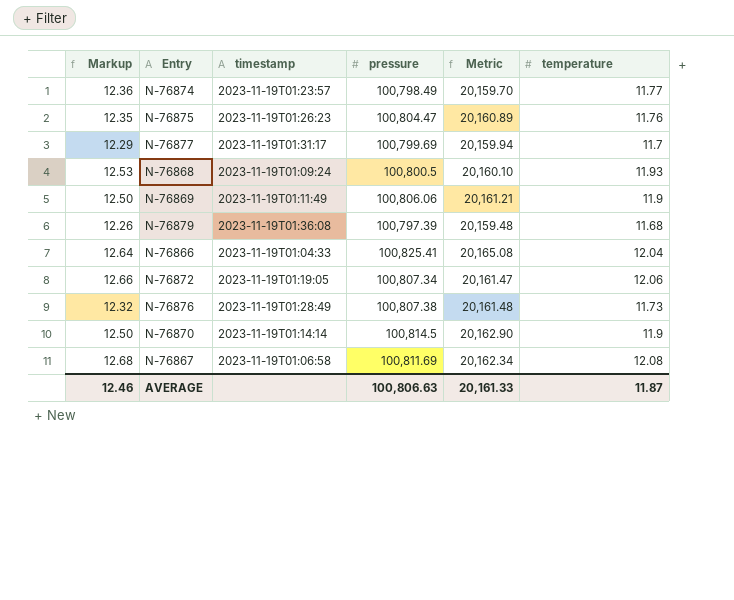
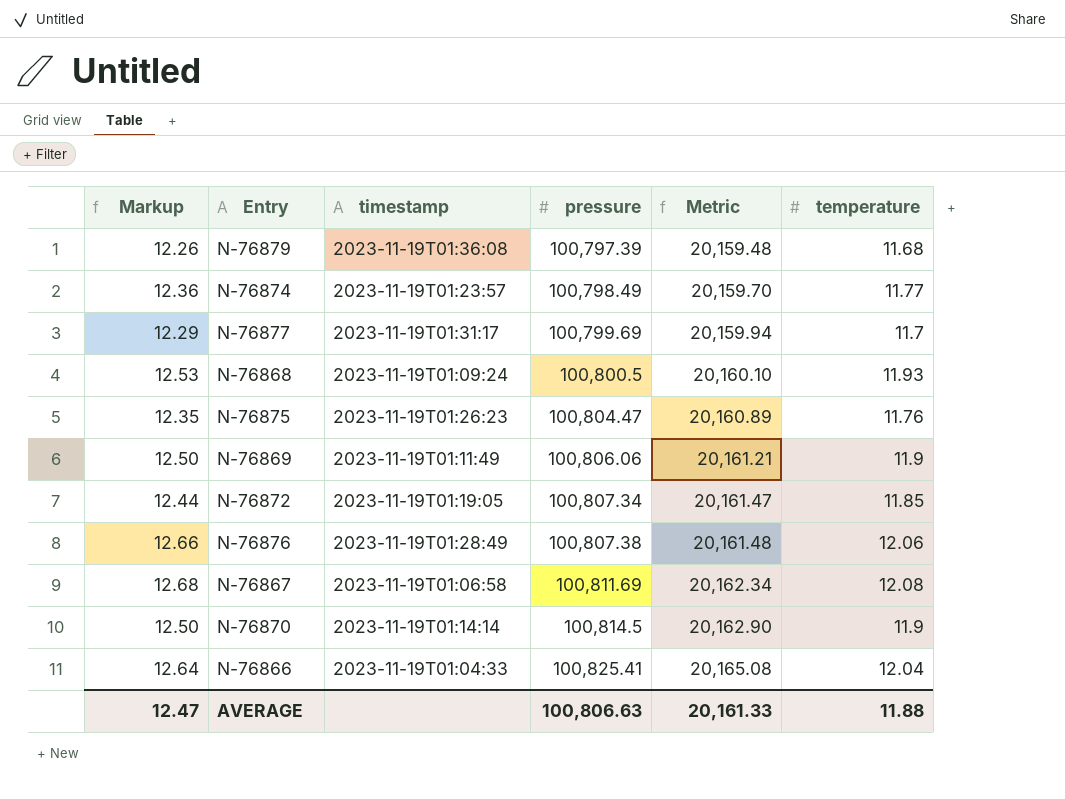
row order: none -> pressure ascending
N-76872 | Markup: 12.66 -> 12.44
N-76872 | temperature: 12.06 -> 11.85
N-76876 | Markup: 12.32 -> 12.66
N-76876 | temperature: 11.73 -> 12.06
AVERAGE | Markup: 12.46 -> 12.47
AVERAGE | temperature: 11.87 -> 11.88

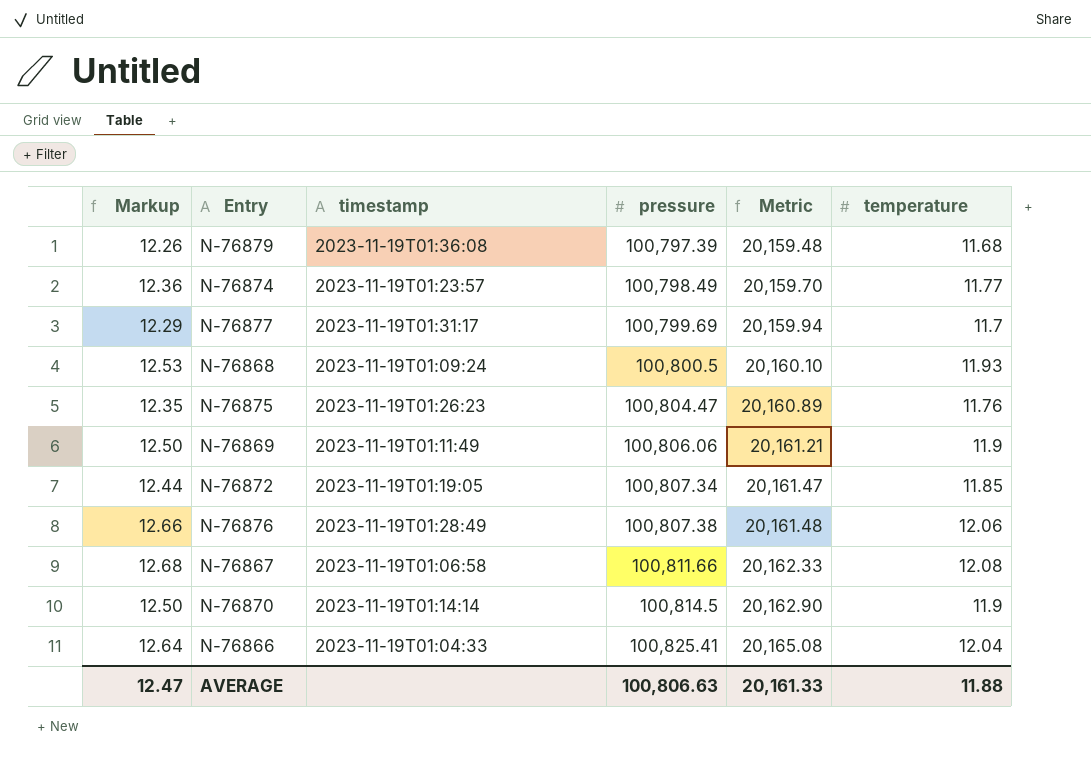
N-76867 | pressure: 100,811.69 -> 100,811.66
N-76867 | Metric: 20,162.34 -> 20,162.33

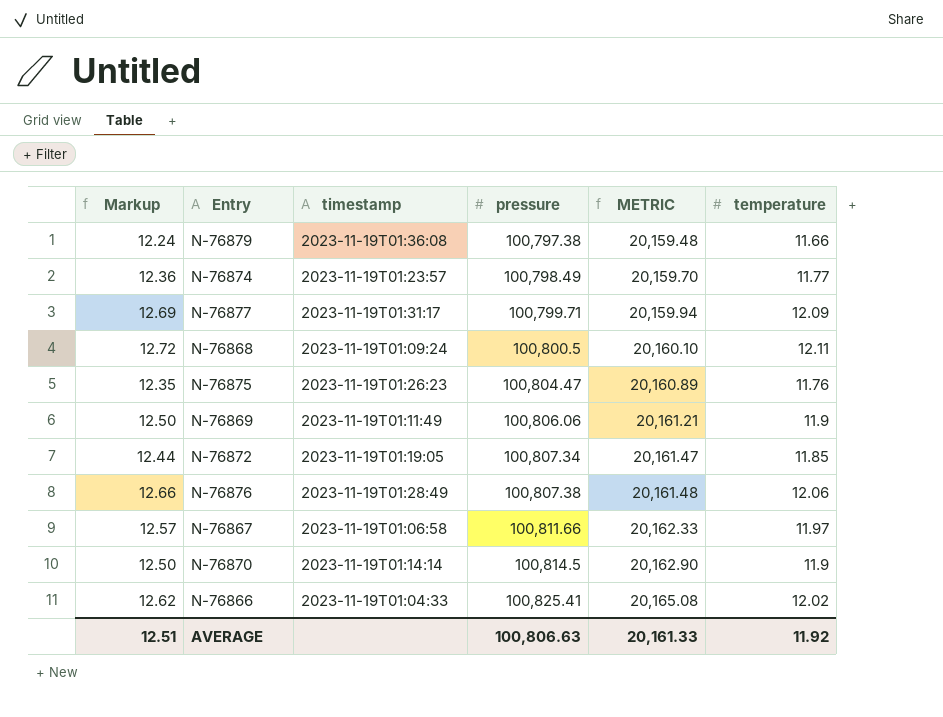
column name: Metric -> METRIC
N-76879 | Markup: 12.26 -> 12.24
N-76879 | pressure: 100,797.39 -> 100,797.38
N-76879 | temperature: 11.68 -> 11.66
N-76877 | Markup: 12.29 -> 12.69
N-76877 | pressure: 100,799.69 -> 100,799.71
N-76877 | temperature: 11.7 -> 12.09
N-76868 | Markup: 12.53 -> 12.72
N-76868 | temperature: 11.93 -> 12.11
N-76867 | Markup: 12.68 -> 12.57
N-76867 | temperature: 12.08 -> 11.97
N-76866 | Markup: 12.64 -> 12.62
N-76866 | temperature: 12.04 -> 12.02
AVERAGE | Markup: 12.47 -> 12.51
AVERAGE | temperature: 11.88 -> 11.92

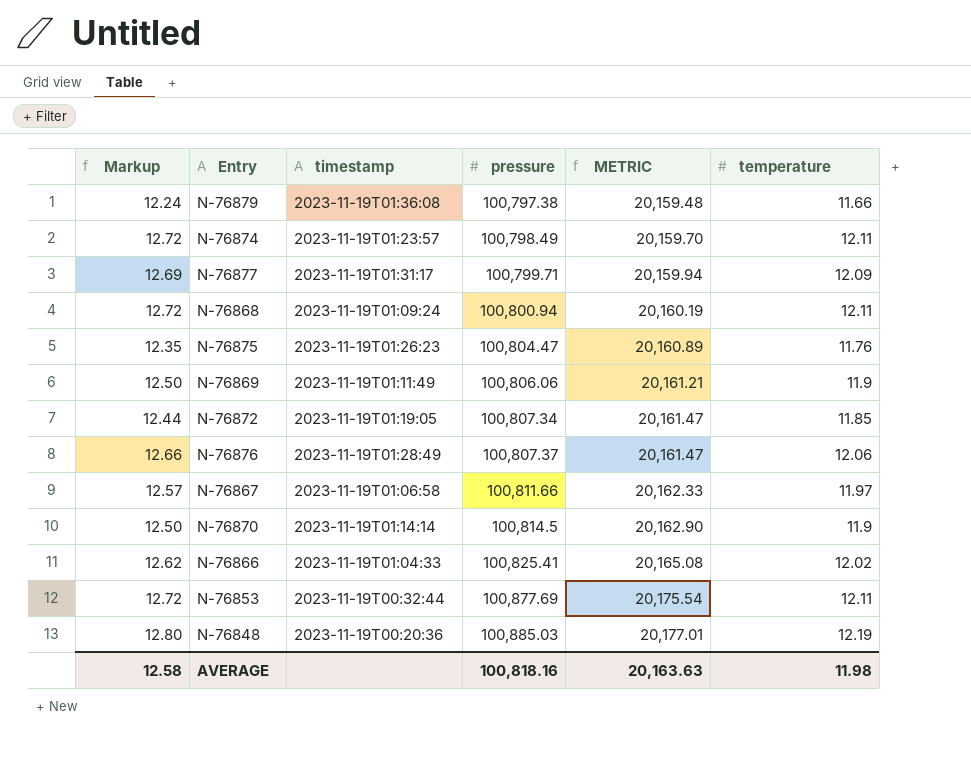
N-76874 | Markup: 12.36 -> 12.72
N-76874 | temperature: 11.77 -> 12.11
N-76868 | pressure: 100,800.5 -> 100,800.94
N-76868 | METRIC: 20,160.10 -> 20,160.19
N-76876 | pressure: 100,807.38 -> 100,807.37
N-76876 | METRIC: 20,161.48 -> 20,161.47
row N-76853: none -> 12.72 | 2023-11-19T00:32:44 | 100,877.69 | 20,175.54 | 12.11
row N-76848: none -> 12.80 | 2023-11-19T00:20:36 | 100,885.03 | 20,177.01 | 12.19
AVERAGE | Markup: 12.51 -> 12.58
AVERAGE | pressure: 100,806.63 -> 100,818.16
AVERAGE | METRIC: 20,161.33 -> 20,163.63
AVERAGE | temperature: 11.92 -> 11.98

